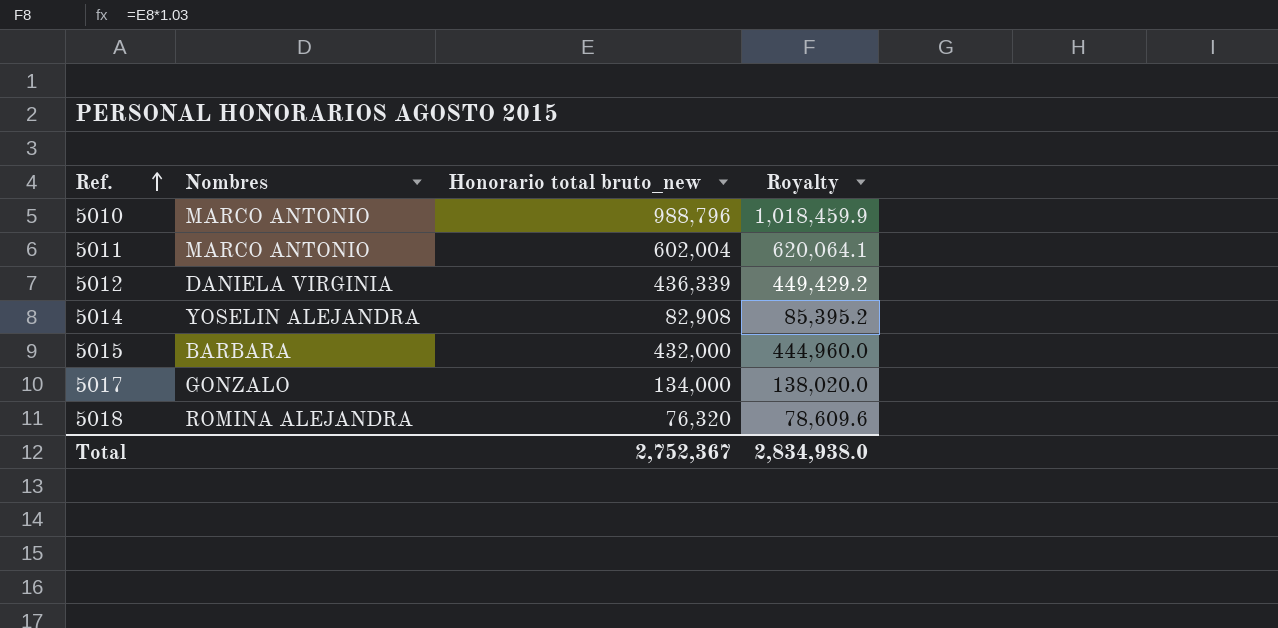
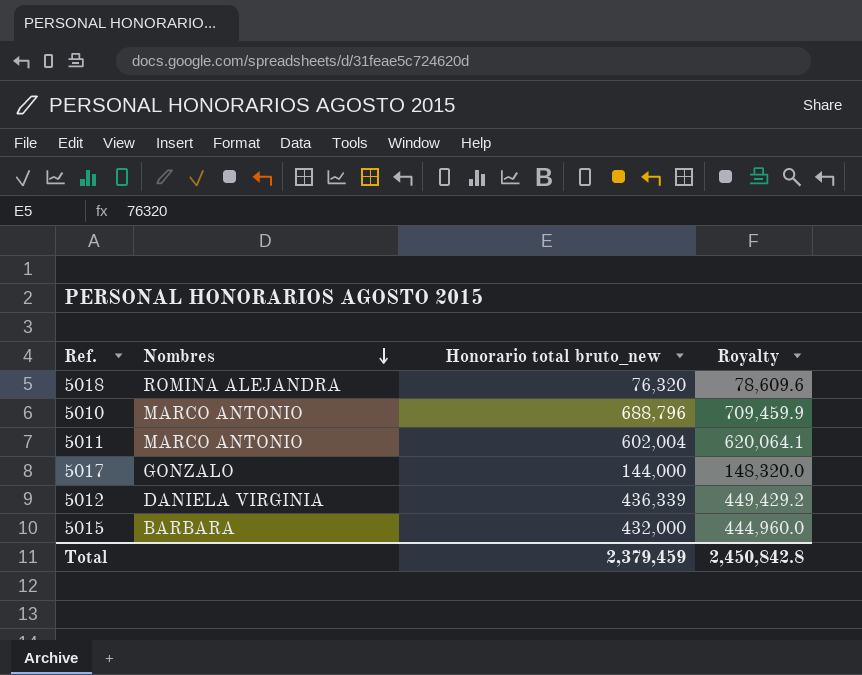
row order: Ref. ascending -> Nombres descending
row 5014: YOSELIN ALEJANDRA | 82,908 | 85,395.2 -> none
5010 | Honorario total bruto_new: 988,796 -> 688,796
5010 | Royalty: 1,018,459.9 -> 709,459.9
5017 | Honorario total bruto_new: 134,000 -> 144,000
5017 | Royalty: 138,020.0 -> 148,320.0
Total | Honorario total bruto_new: 2,752,367 -> 2,379,459
Total | Royalty: 2,834,938.0 -> 2,450,842.8

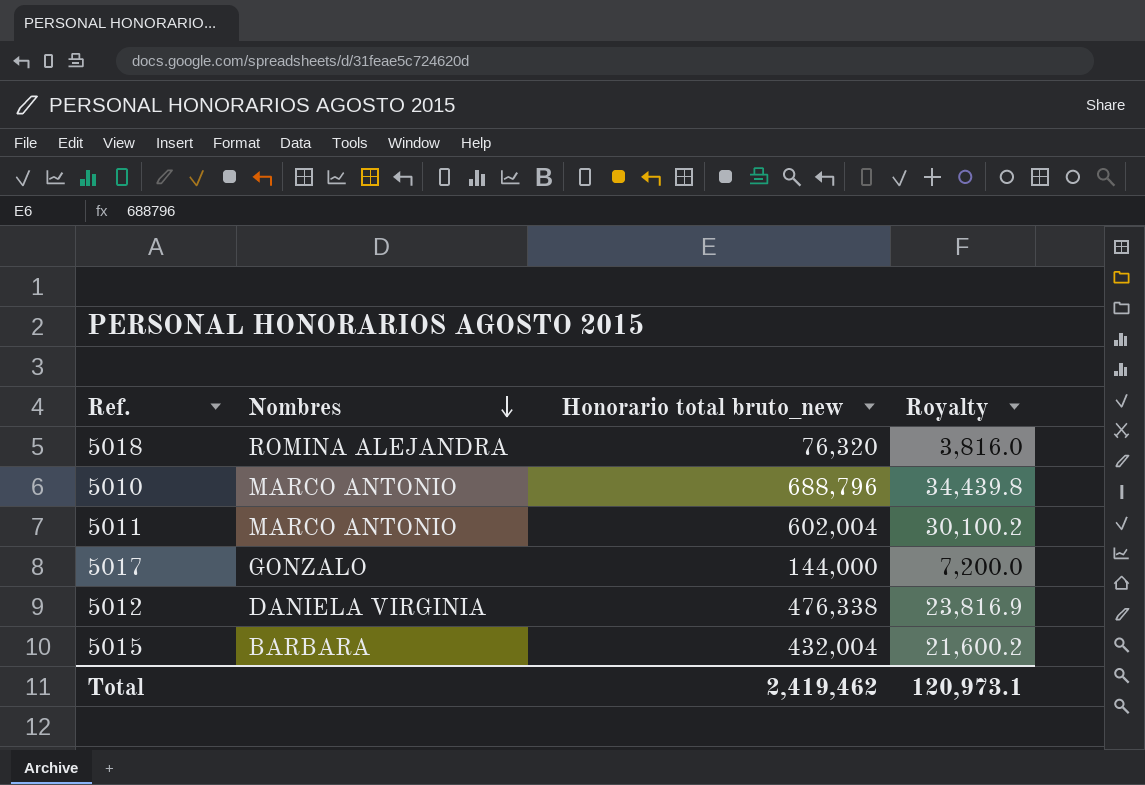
column Royalty | formula: [Honorario total bruto_new] * 1.03 -> [Honorario total bruto_new] * 0.05
5012 | Honorario total bruto_new: 436,339 -> 476,338
5015 | Honorario total bruto_new: 432,000 -> 432,004
Total | Honorario total bruto_new: 2,379,459 -> 2,419,462
Total | Royalty: 2,450,842.8 -> 120,973.1

